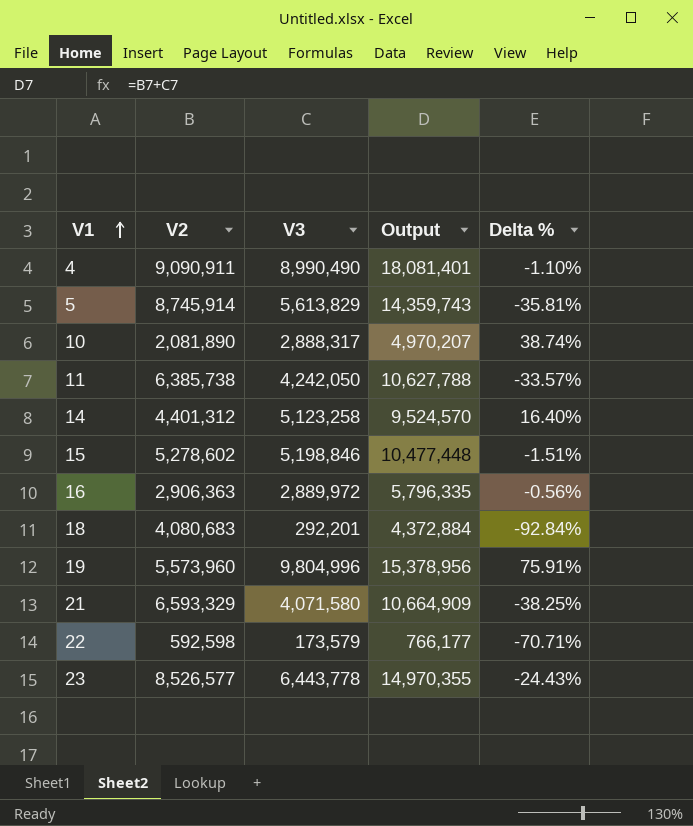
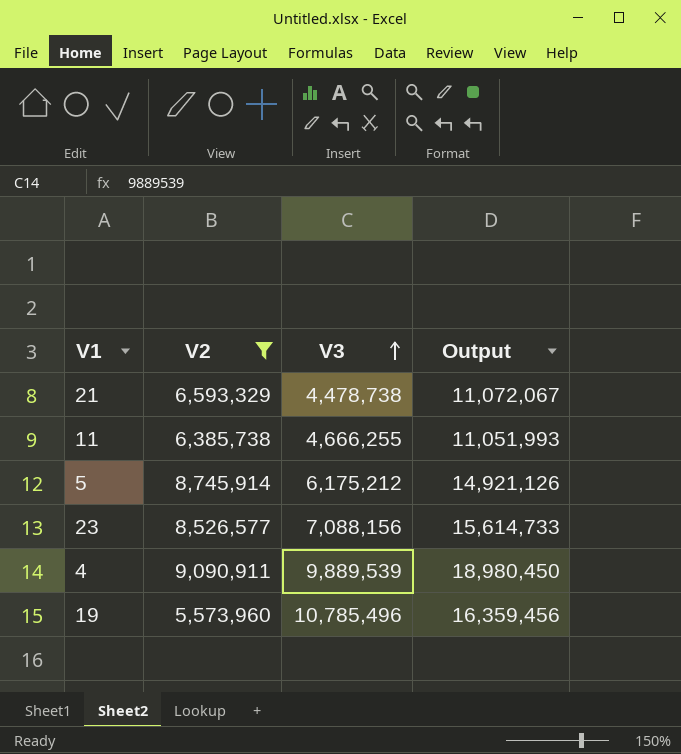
filter: none -> V2 >= 5,573,960
row order: V1 ascending -> V3 ascending
column Delta % | formula: ([V3] - [V2]) / [V2] -> none
21 | V3: 4,071,580 -> 4,478,738
21 | Output: 10,664,909 -> 11,072,067
11 | V3: 4,242,050 -> 4,666,255
11 | Output: 10,627,788 -> 11,051,993
5 | V3: 5,613,829 -> 6,175,212
5 | Output: 14,359,743 -> 14,921,126
23 | V3: 6,443,778 -> 7,088,156
23 | Output: 14,970,355 -> 15,614,733
4 | V3: 8,990,490 -> 9,889,539
4 | Output: 18,081,401 -> 18,980,450
19 | V3: 9,804,996 -> 10,785,496
19 | Output: 15,378,956 -> 16,359,456

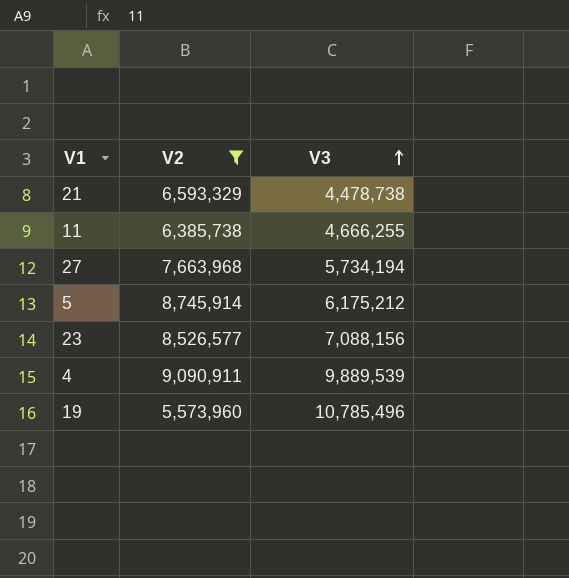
column Output | formula: [V2] + [V3] -> none
row 27: none -> 7,663,968 | 5,734,194

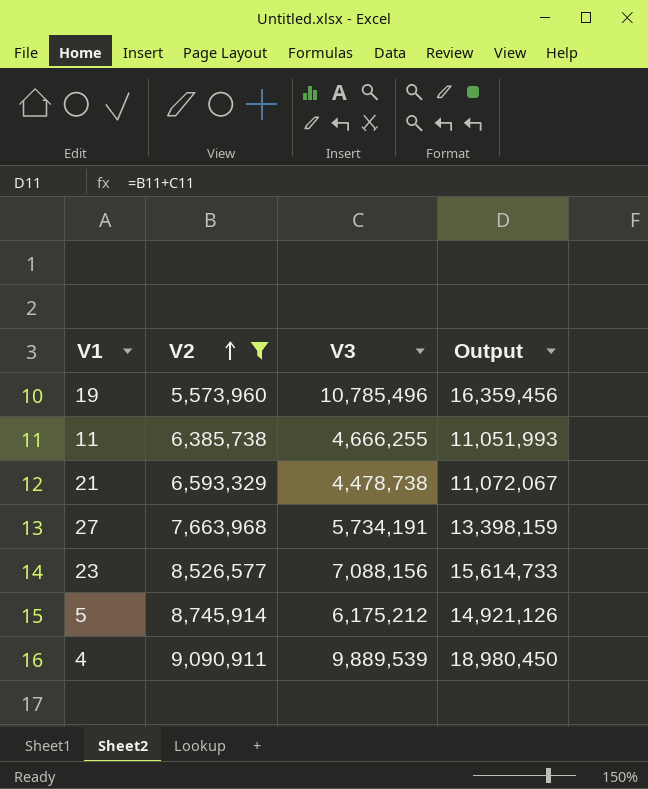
row order: V3 ascending -> V2 ascending
column Output | formula: none -> [V2] + [V3]
27 | V3: 5,734,194 -> 5,734,191

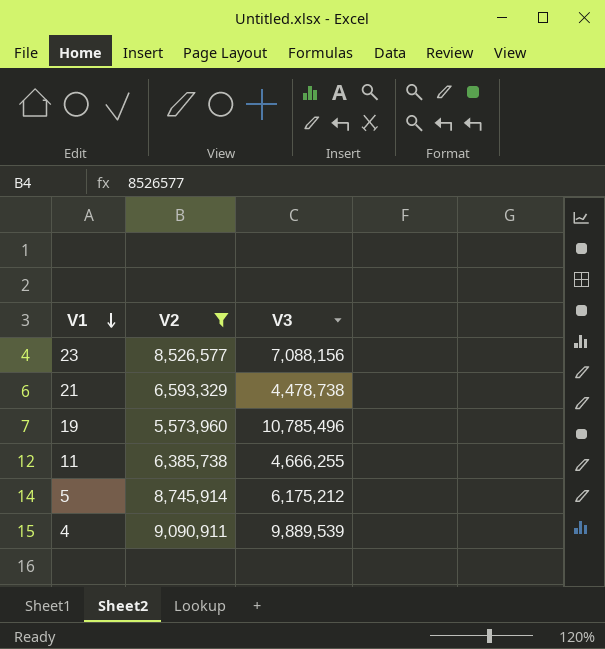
row order: V2 ascending -> V1 descending
column Output | formula: [V2] + [V3] -> none
row 27: 7,663,968 | 5,734,191 | 13,398,159 -> none

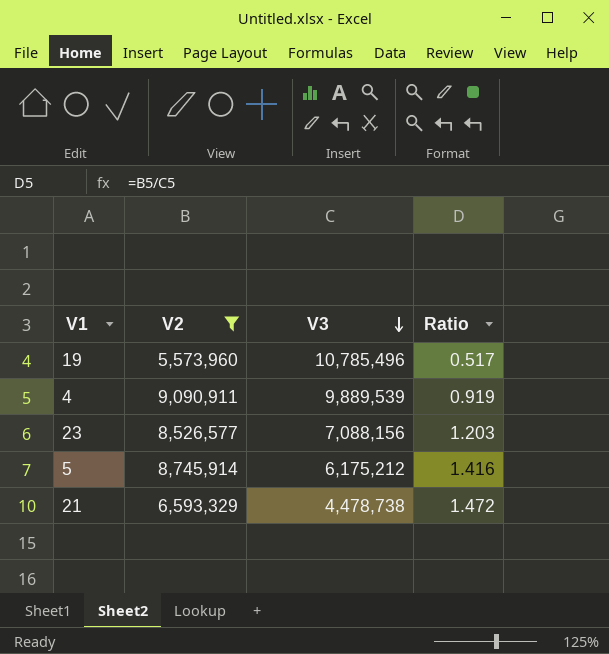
row order: V1 descending -> V3 descending
column Ratio | formula: none -> [V2] / [V3]
row 11: 6,385,738 | 4,666,255 -> none

